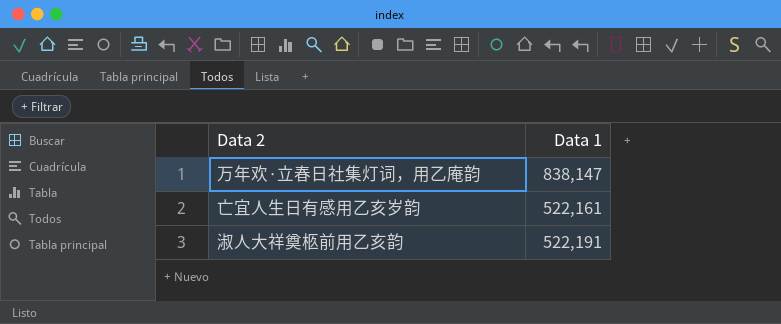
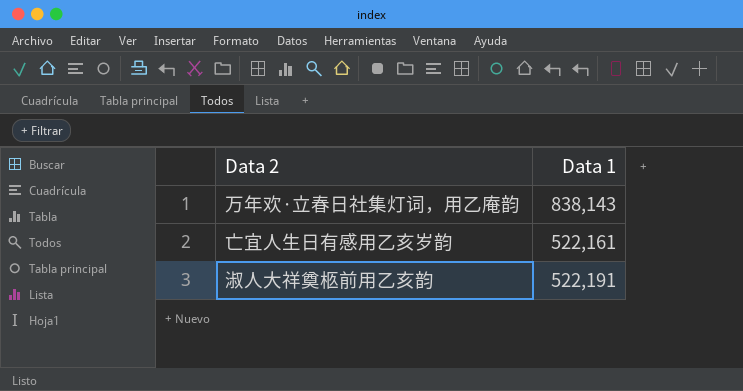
万年欢·立春日社集灯词，用乙庵韵 | Data 1: 838,147 -> 838,143

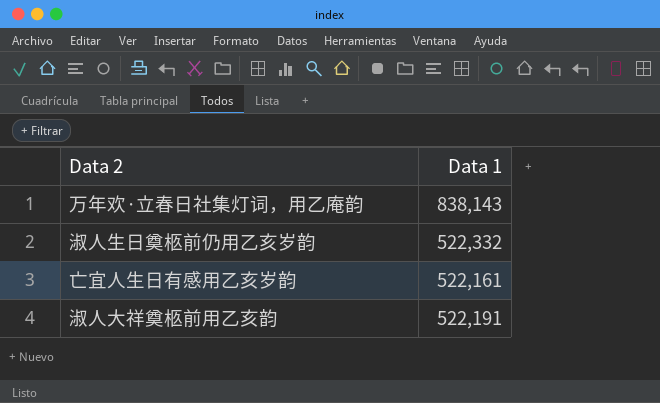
row 淑人生日奠柩前仍用乙亥岁韵: none -> 522,332

